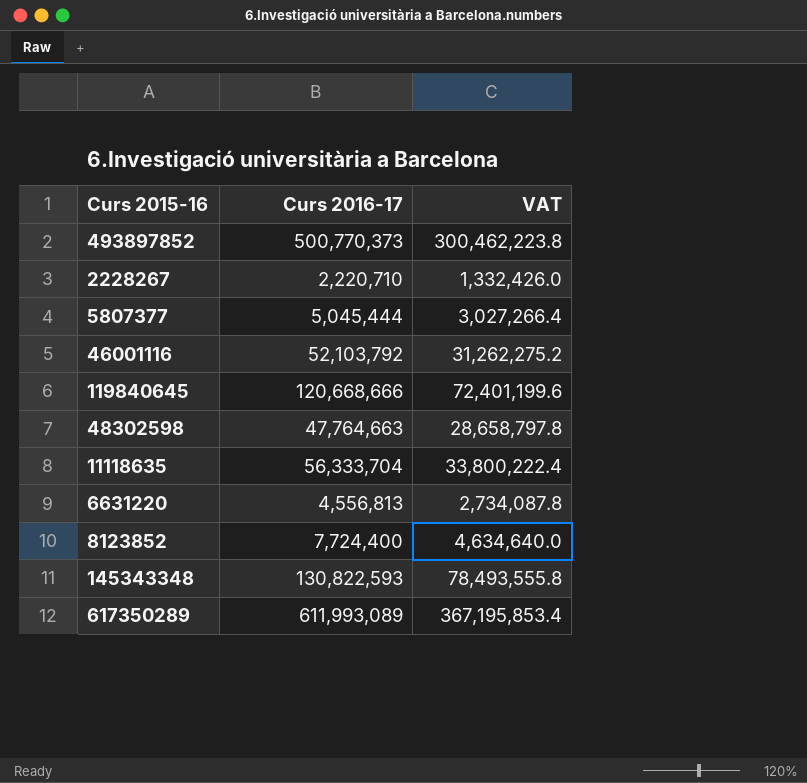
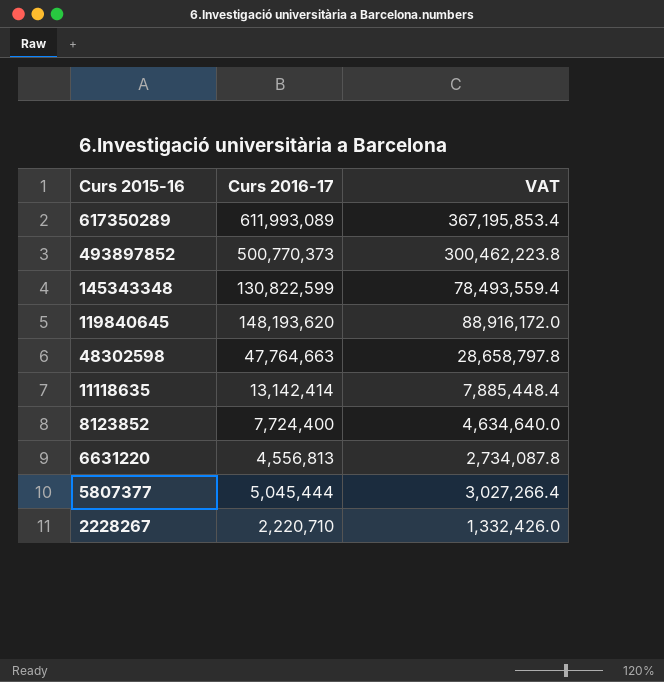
row order: none -> Curs 2015-16 descending
row 46001116: 52,103,792 | 31,262,275.2 -> none
145343348 | Curs 2016-17: 130,822,593 -> 130,822,599
145343348 | VAT: 78,493,555.8 -> 78,493,559.4
119840645 | Curs 2016-17: 120,668,666 -> 148,193,620
119840645 | VAT: 72,401,199.6 -> 88,916,172.0
11118635 | Curs 2016-17: 56,333,704 -> 13,142,414
11118635 | VAT: 33,800,222.4 -> 7,885,448.4

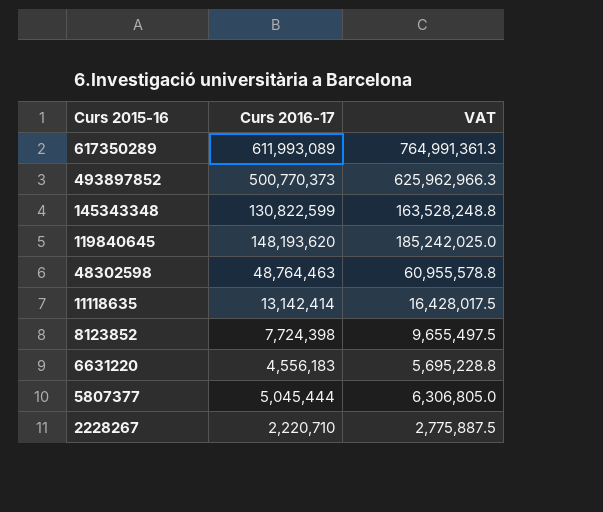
column VAT | formula: [Curs 2016-17] * 0.6 -> [Curs 2016-17] * 1.25
48302598 | Curs 2016-17: 47,764,663 -> 48,764,463
8123852 | Curs 2016-17: 7,724,400 -> 7,724,398
6631220 | Curs 2016-17: 4,556,813 -> 4,556,183

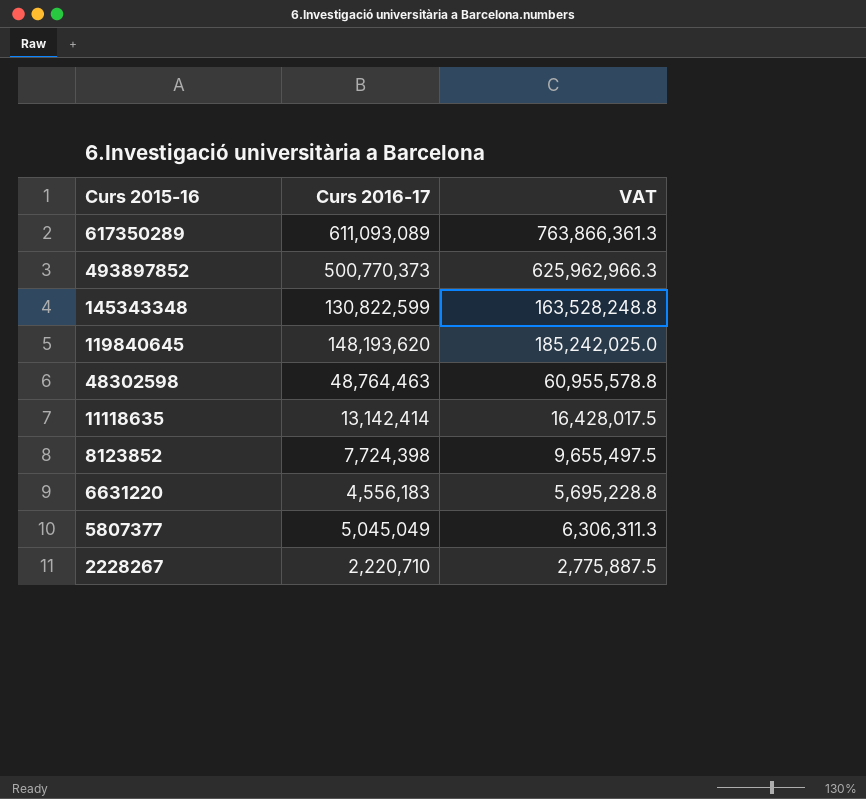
617350289 | Curs 2016-17: 611,993,089 -> 611,093,089
617350289 | VAT: 764,991,361.3 -> 763,866,361.3
5807377 | Curs 2016-17: 5,045,444 -> 5,045,049
5807377 | VAT: 6,306,805.0 -> 6,306,311.3

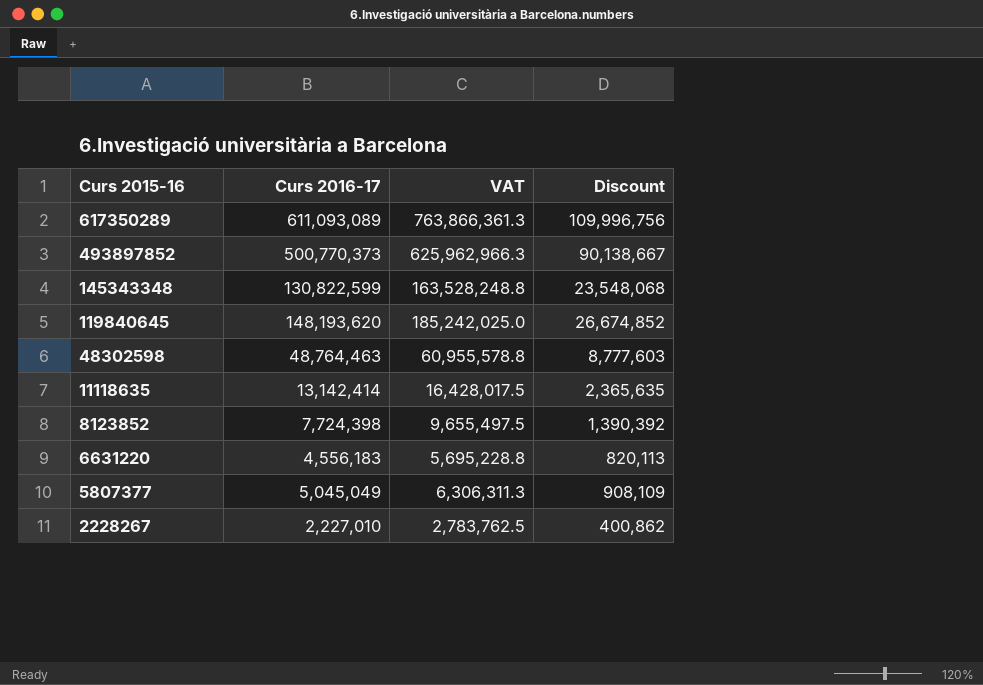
column Discount | formula: none -> [Curs 2016-17] * 0.18
2228267 | Curs 2016-17: 2,220,710 -> 2,227,010
2228267 | VAT: 2,775,887.5 -> 2,783,762.5

